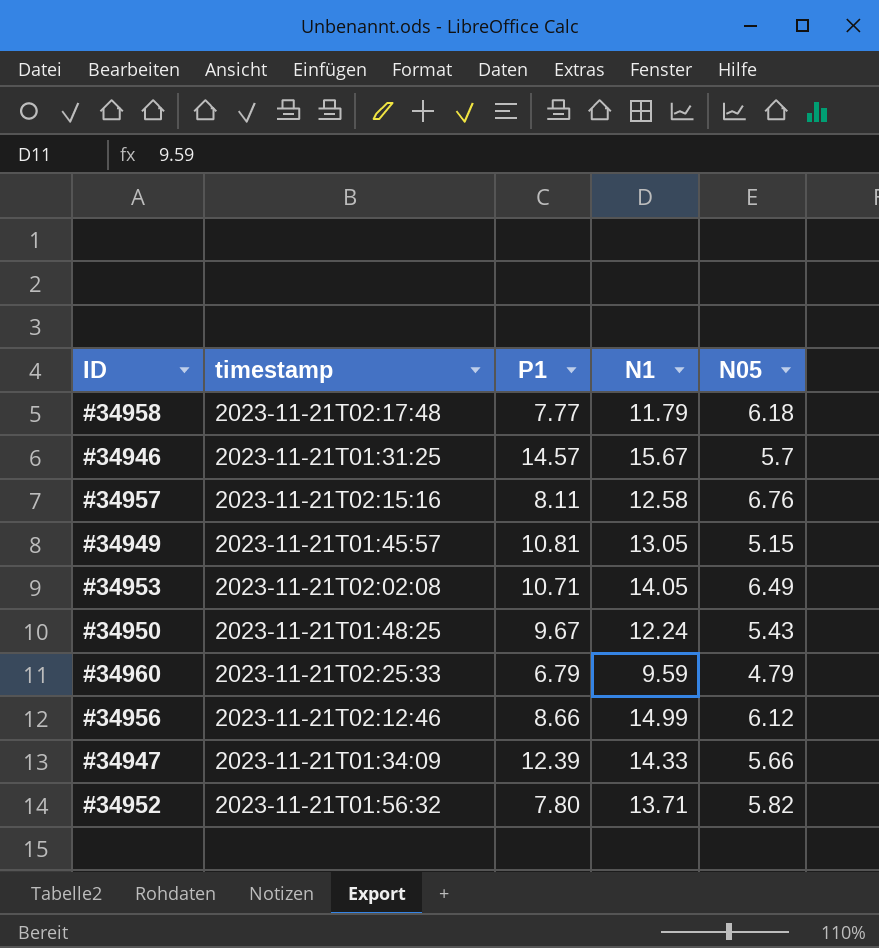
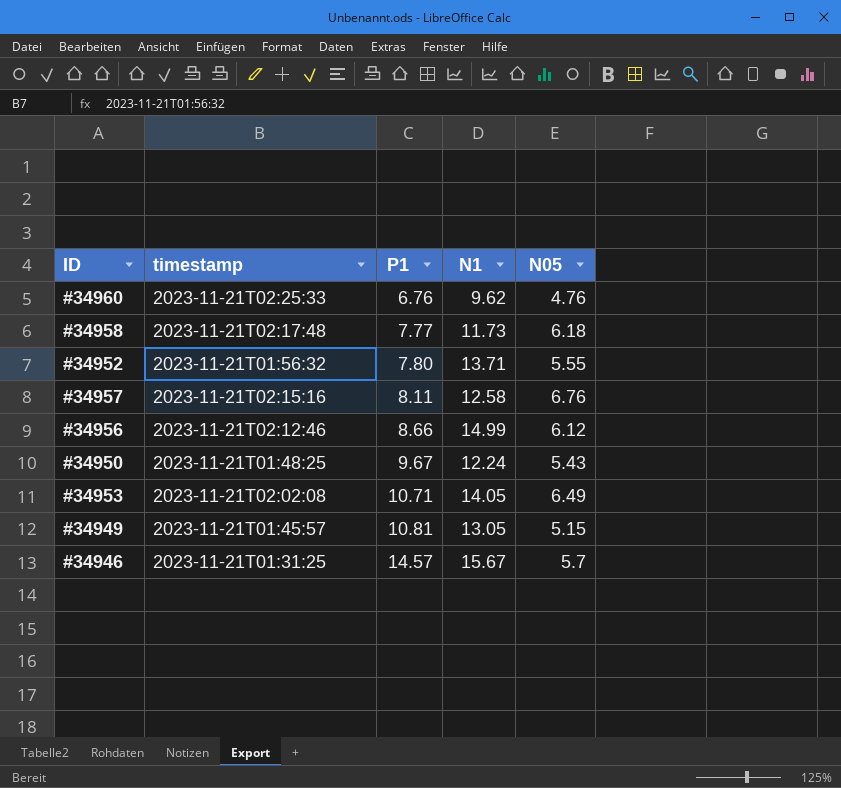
row order: none -> P1 ascending
row #34947: 2023-11-21T01:34:09 | 12.39 | 14.33 | 5.66 -> none
#34960 | P1: 6.79 -> 6.76
#34960 | N1: 9.59 -> 9.62
#34960 | N05: 4.79 -> 4.76
#34958 | N1: 11.79 -> 11.73
#34952 | N05: 5.82 -> 5.55

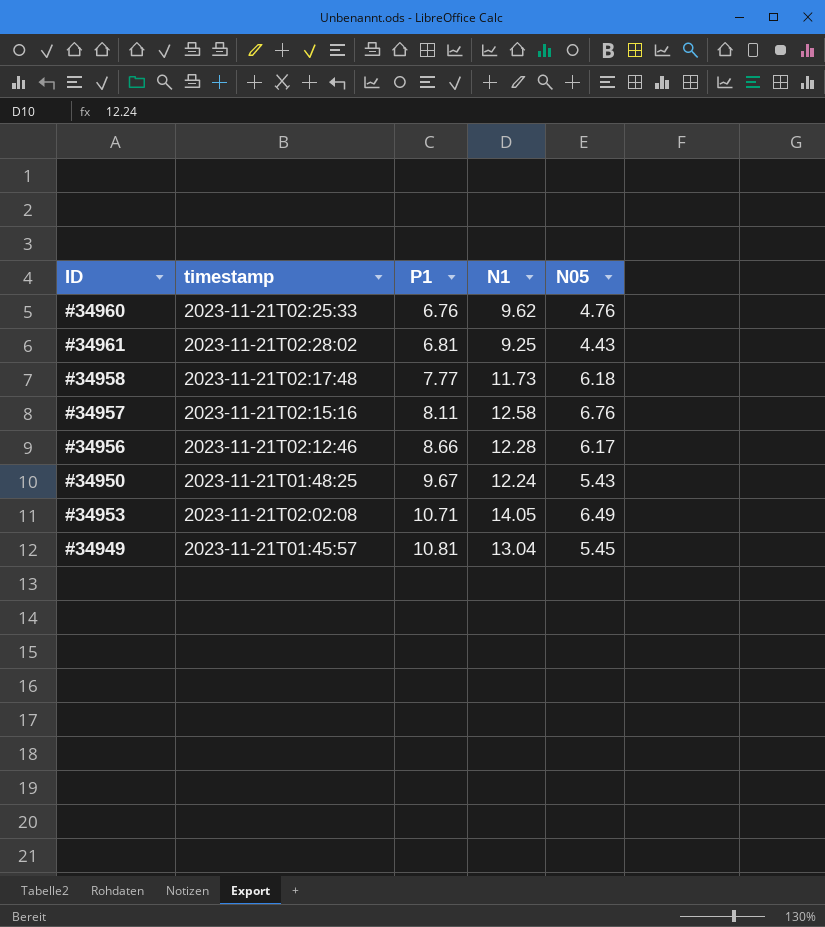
row #34952: 2023-11-21T01:56:32 | 7.80 | 13.71 | 5.55 -> none
row #34946: 2023-11-21T01:31:25 | 14.57 | 15.67 | 5.7 -> none
row #34961: none -> 2023-11-21T02:28:02 | 6.81 | 9.25 | 4.43
#34956 | N1: 14.99 -> 12.28
#34956 | N05: 6.12 -> 6.17
#34949 | N1: 13.05 -> 13.04
#34949 | N05: 5.15 -> 5.45

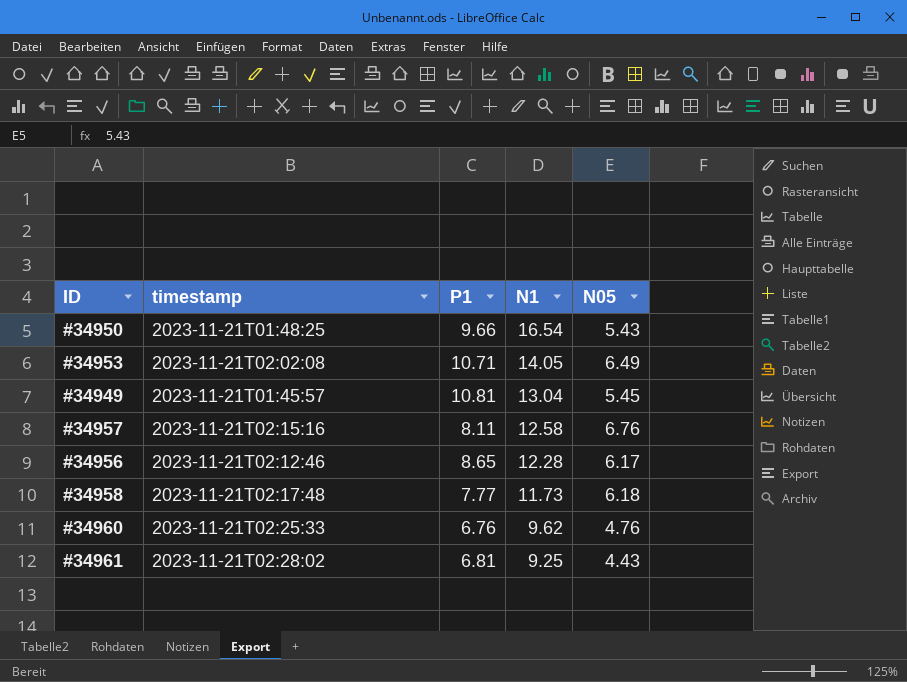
row order: P1 ascending -> N1 descending
#34950 | P1: 9.67 -> 9.66
#34950 | N1: 12.24 -> 16.54
#34956 | P1: 8.66 -> 8.65

